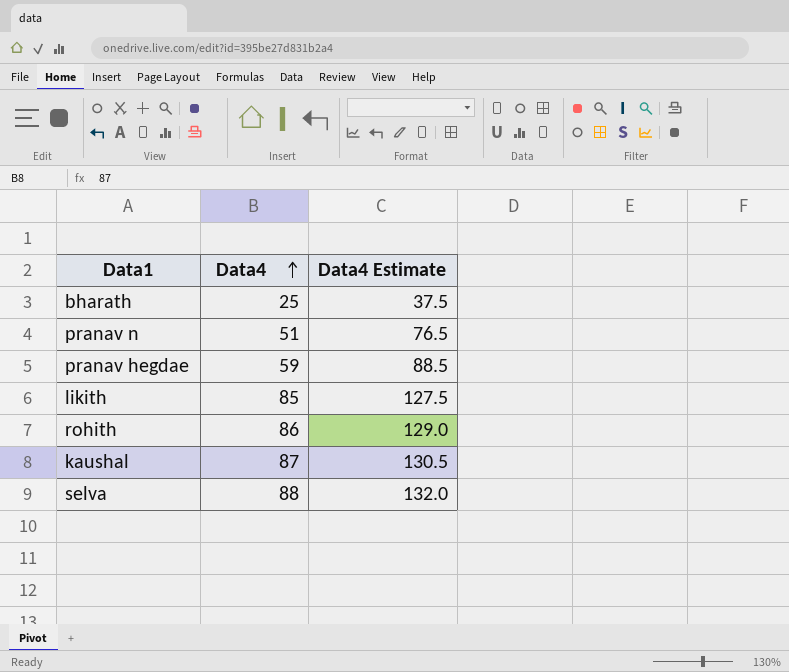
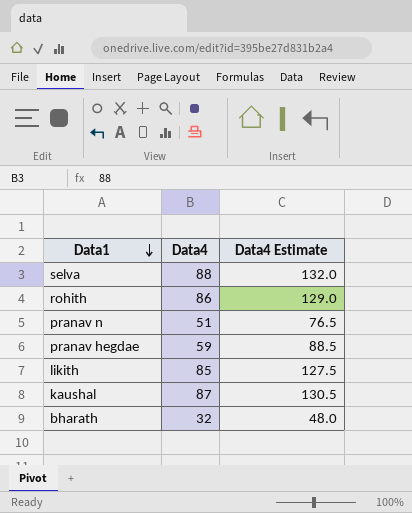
row order: Data4 ascending -> Data1 descending
bharath | Data4: 25 -> 32
bharath | Data4 Estimate: 37.5 -> 48.0

